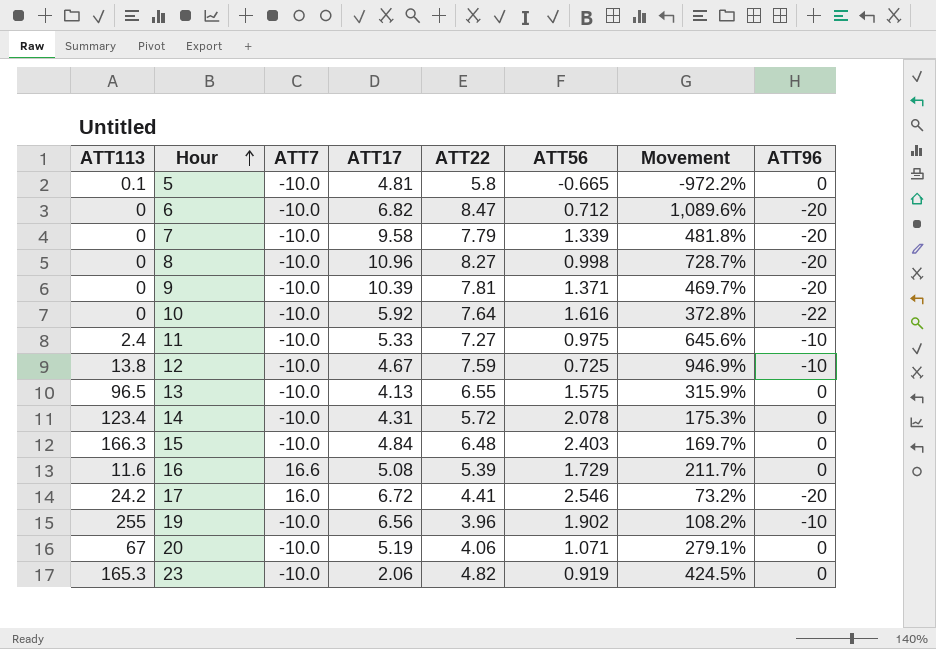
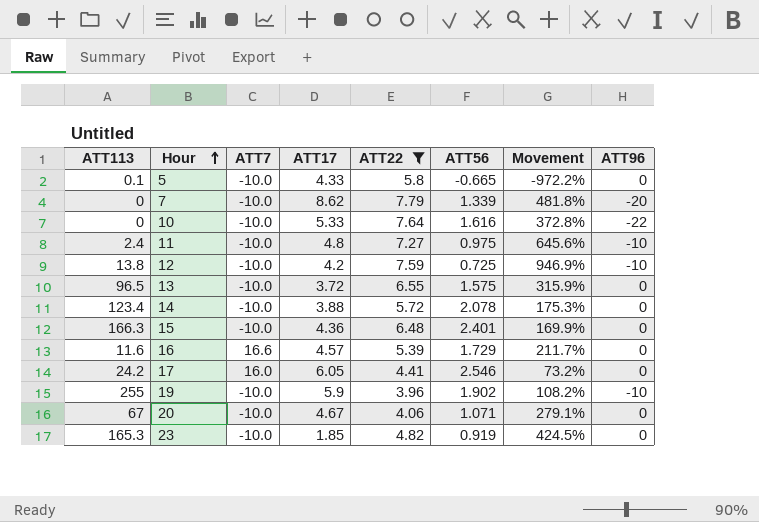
filter: none -> ATT22 <= 7.79
5 | ATT17: 4.81 -> 4.33
7 | ATT17: 9.58 -> 8.62
10 | ATT17: 5.92 -> 5.33
11 | ATT17: 5.33 -> 4.8
12 | ATT17: 4.67 -> 4.2
13 | ATT17: 4.13 -> 3.72
14 | ATT17: 4.31 -> 3.88
15 | ATT17: 4.84 -> 4.36
15 | ATT56: 2.403 -> 2.401
15 | Movement: 169.7% -> 169.9%
16 | ATT17: 5.08 -> 4.57
17 | ATT17: 6.72 -> 6.05
17 | ATT96: -20 -> 0
19 | ATT17: 6.56 -> 5.9
20 | ATT17: 5.19 -> 4.67
23 | ATT17: 2.06 -> 1.85

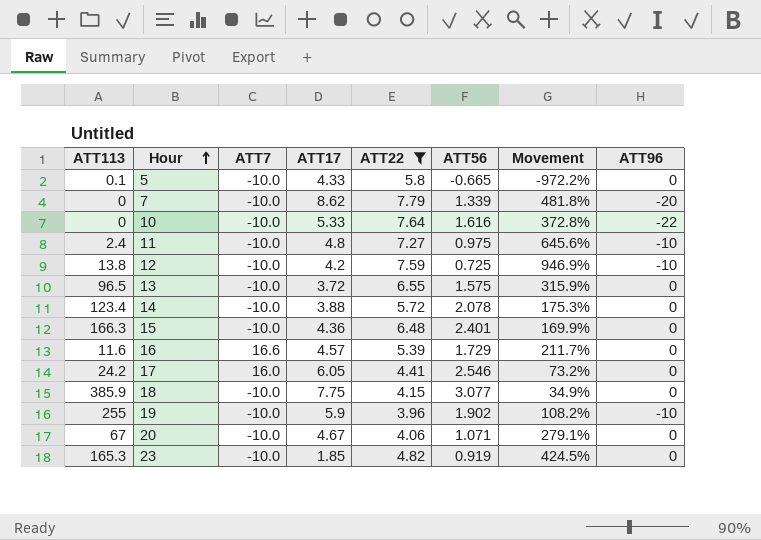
row 18: none -> 385.9 | -10.0 | 7.75 | 4.15 | 3.077 | 34.9% | 0

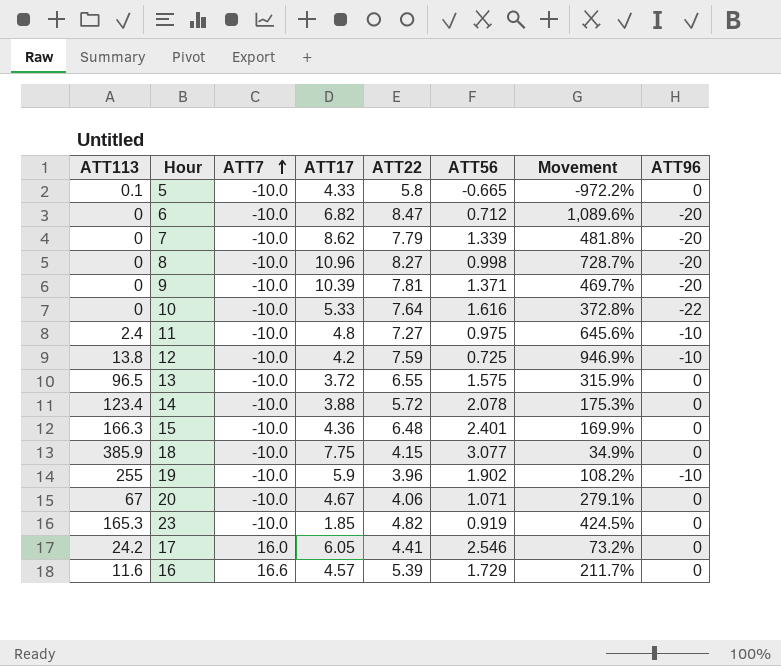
filter: ATT22 <= 7.79 -> none
row order: Hour ascending -> ATT7 ascending

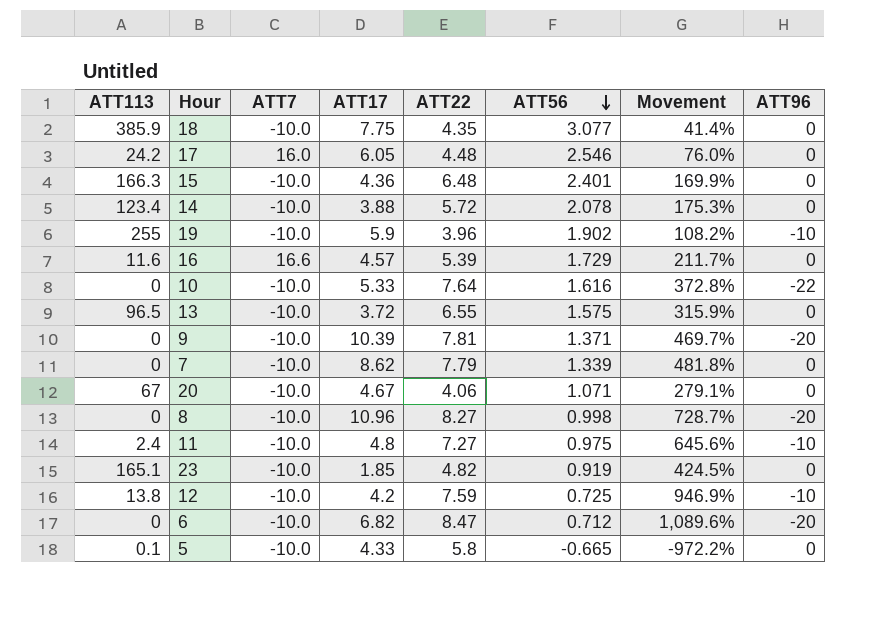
row order: ATT7 ascending -> ATT56 descending
18 | ATT22: 4.15 -> 4.35
18 | Movement: 34.9% -> 41.4%
17 | ATT22: 4.41 -> 4.48
17 | Movement: 73.2% -> 76.0%
7 | ATT96: -20 -> 0
23 | ATT113: 165.3 -> 165.1

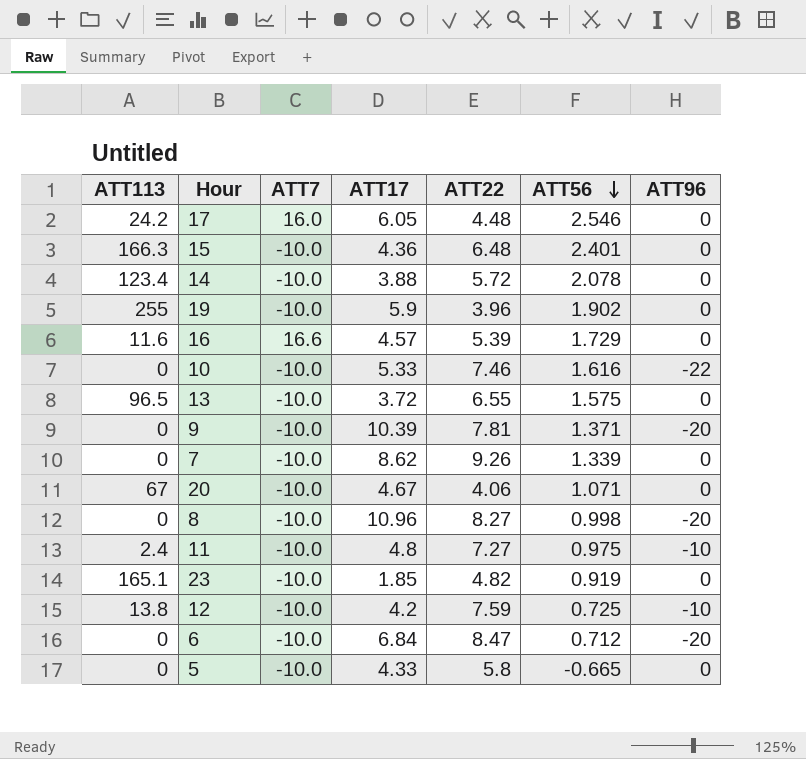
column Movement | formula: ([ATT22] - [ATT56]) / [ATT56] -> none
row 18: 385.9 | -10.0 | 7.75 | 4.35 | 3.077 | 41.4% | 0 -> none
19 | ATT96: -10 -> 0
10 | ATT22: 7.64 -> 7.46
7 | ATT22: 7.79 -> 9.26
6 | ATT17: 6.82 -> 6.84
5 | ATT113: 0.1 -> 0

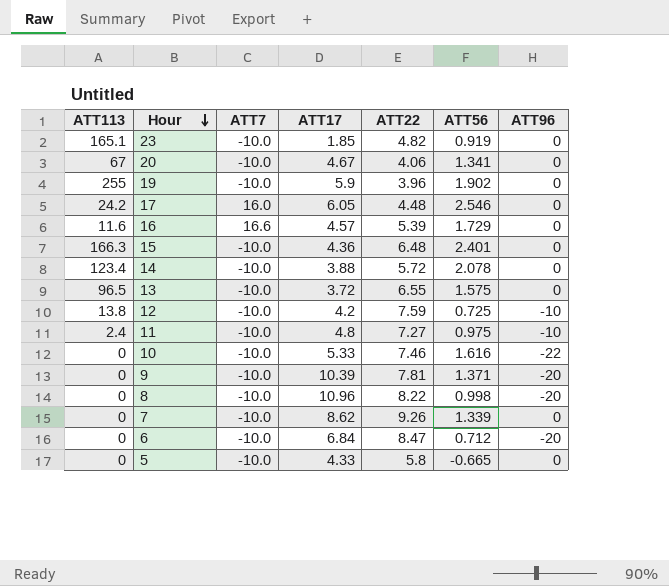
row order: ATT56 descending -> Hour descending
20 | ATT56: 1.071 -> 1.341
8 | ATT22: 8.27 -> 8.22

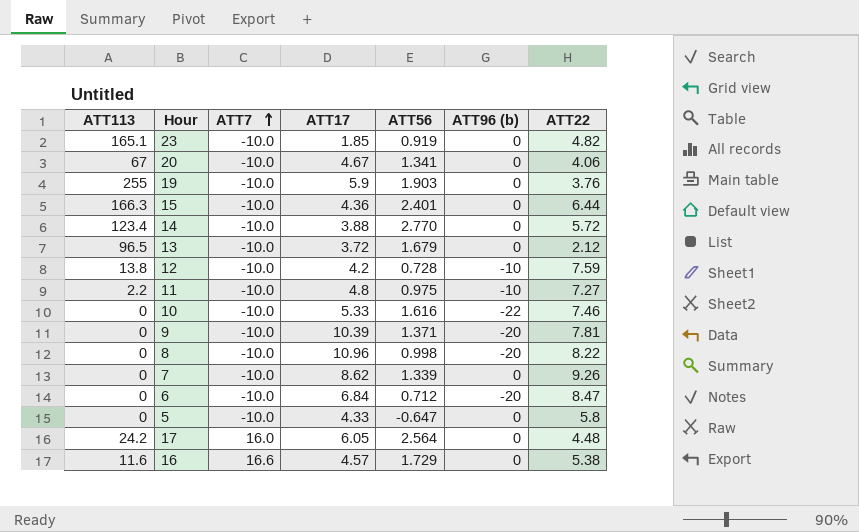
row order: Hour descending -> ATT7 ascending
column name: ATT96 -> ATT96 (b)
column ATT22 | position: 5 -> 7
19 | ATT56: 1.902 -> 1.903
19 | ATT22: 3.96 -> 3.76
15 | ATT22: 6.48 -> 6.44
14 | ATT56: 2.078 -> 2.770
13 | ATT56: 1.575 -> 1.679
13 | ATT22: 6.55 -> 2.12
12 | ATT56: 0.725 -> 0.728
11 | ATT113: 2.4 -> 2.2
5 | ATT56: -0.665 -> -0.647
17 | ATT56: 2.546 -> 2.564
16 | ATT22: 5.39 -> 5.38

